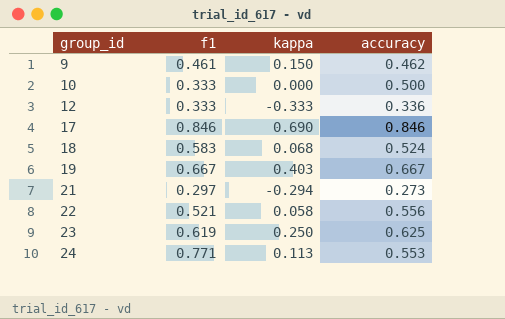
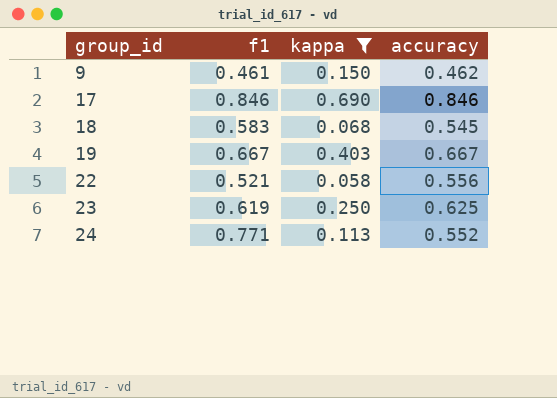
filter: none -> kappa >= 0.058
18 | accuracy: 0.524 -> 0.545
24 | accuracy: 0.553 -> 0.552

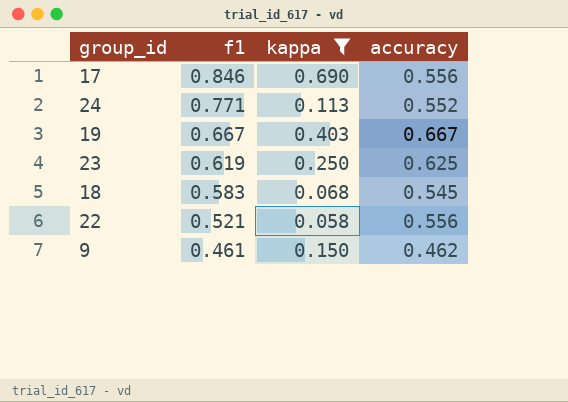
row order: group_id ascending -> f1 descending
17 | accuracy: 0.846 -> 0.556

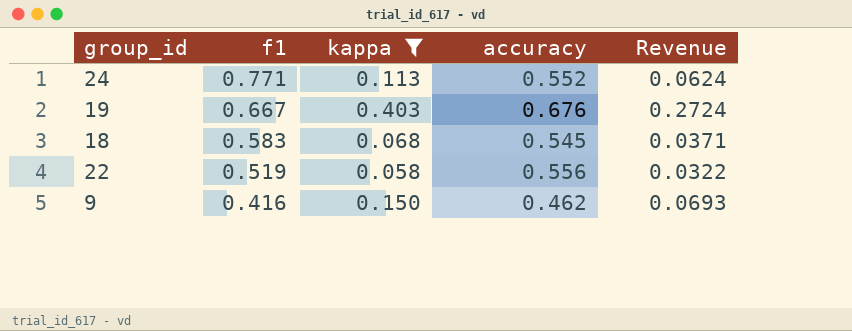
column Revenue | formula: none -> [kappa] * [accuracy]
row 17: 0.846 | 0.690 | 0.556 -> none
row 23: 0.619 | 0.250 | 0.625 -> none
19 | accuracy: 0.667 -> 0.676
22 | f1: 0.521 -> 0.519
9 | f1: 0.461 -> 0.416

